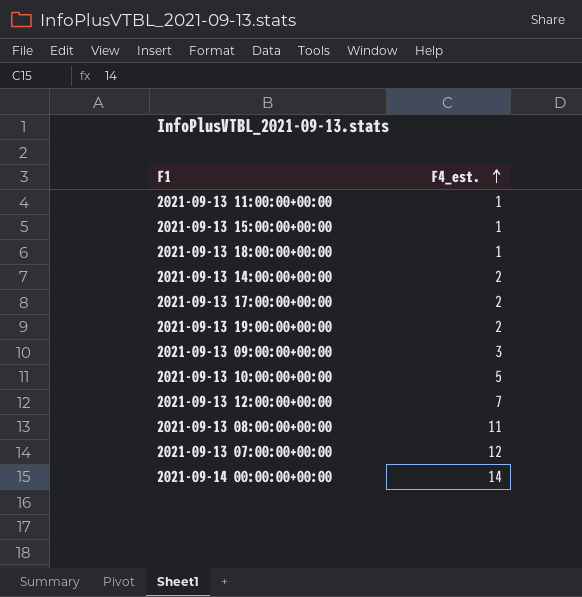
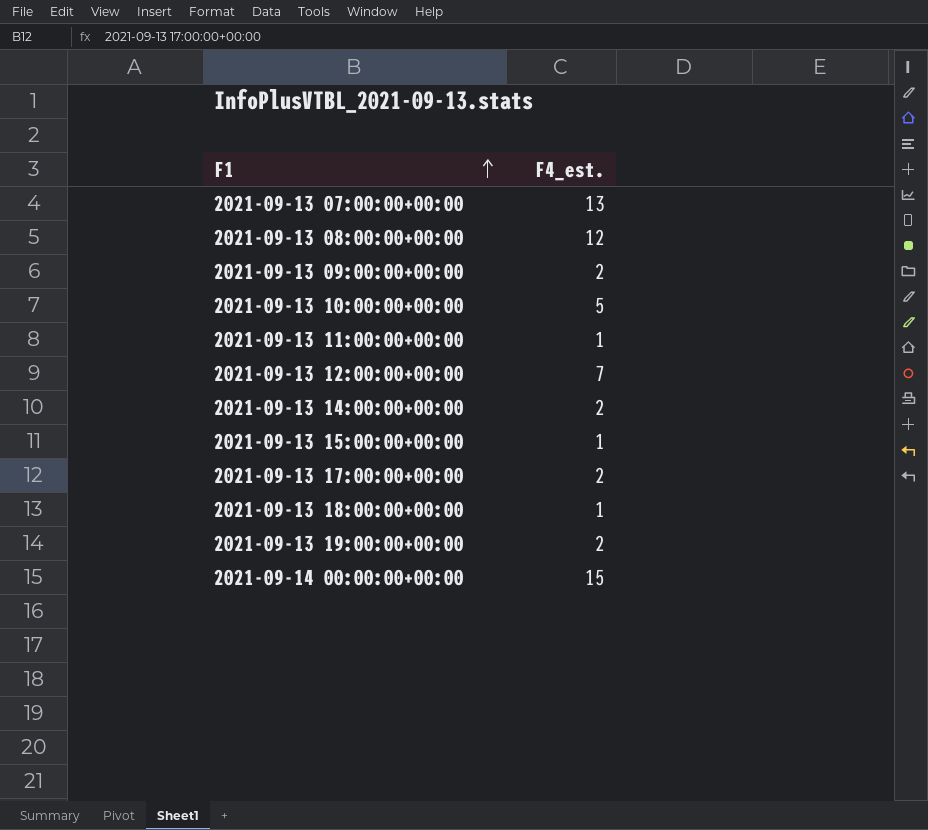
row order: F4_est. ascending -> F1 ascending
2021-09-13 07:00:00+00:00 | F4_est.: 12 -> 13
2021-09-13 08:00:00+00:00 | F4_est.: 11 -> 12
2021-09-13 09:00:00+00:00 | F4_est.: 3 -> 2
2021-09-14 00:00:00+00:00 | F4_est.: 14 -> 15

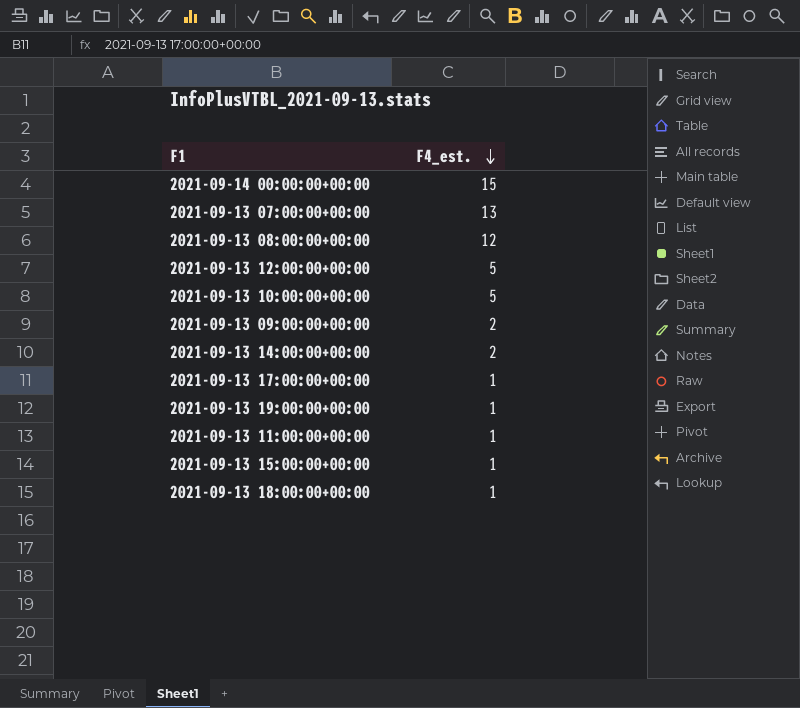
row order: F1 ascending -> F4_est. descending
2021-09-13 12:00:00+00:00 | F4_est.: 7 -> 5
2021-09-13 17:00:00+00:00 | F4_est.: 2 -> 1
2021-09-13 19:00:00+00:00 | F4_est.: 2 -> 1

